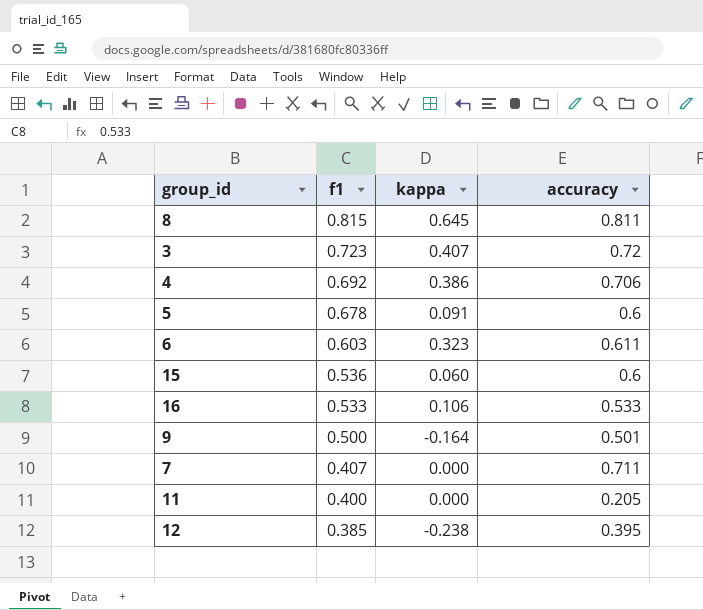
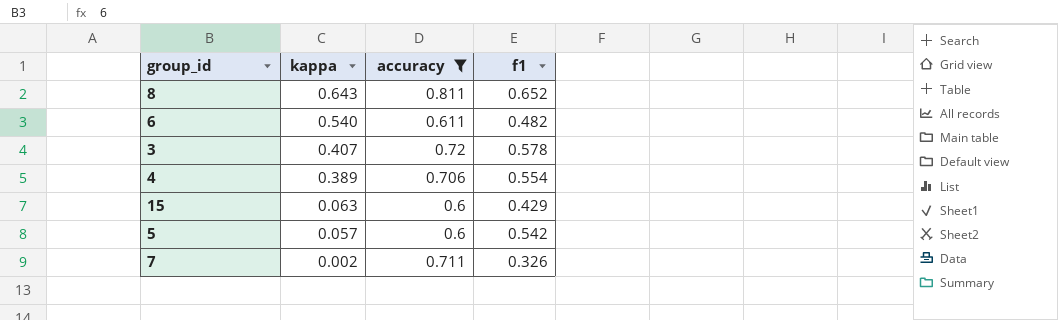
filter: none -> accuracy >= 0.6
row order: f1 descending -> kappa descending
column f1 | position: 2 -> 4
8 | kappa: 0.645 -> 0.643
8 | f1: 0.815 -> 0.652
6 | kappa: 0.323 -> 0.540
6 | f1: 0.603 -> 0.482
3 | f1: 0.723 -> 0.578
4 | kappa: 0.386 -> 0.389
4 | f1: 0.692 -> 0.554
15 | kappa: 0.060 -> 0.063
15 | f1: 0.536 -> 0.429
5 | kappa: 0.091 -> 0.057
5 | f1: 0.678 -> 0.542
7 | kappa: 0.000 -> 0.002
7 | f1: 0.407 -> 0.326

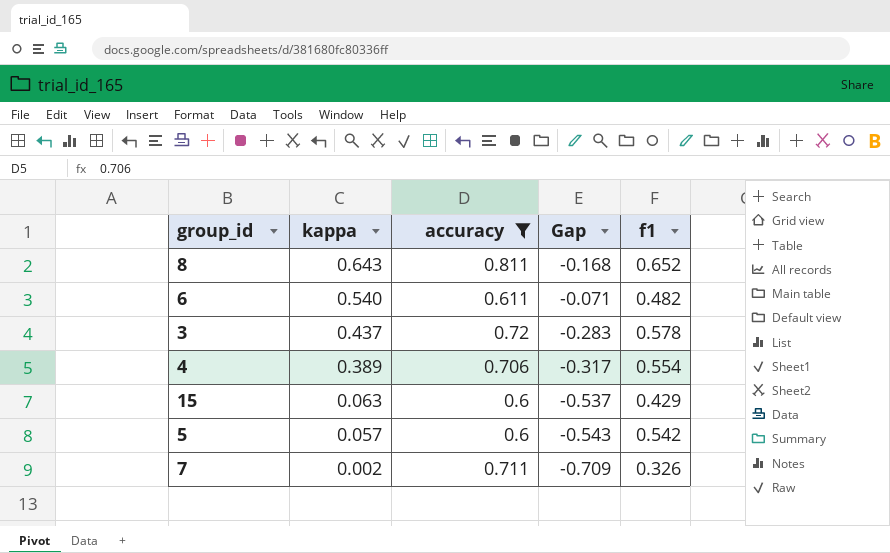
column Gap | formula: none -> [kappa] - [accuracy]
3 | kappa: 0.407 -> 0.437

